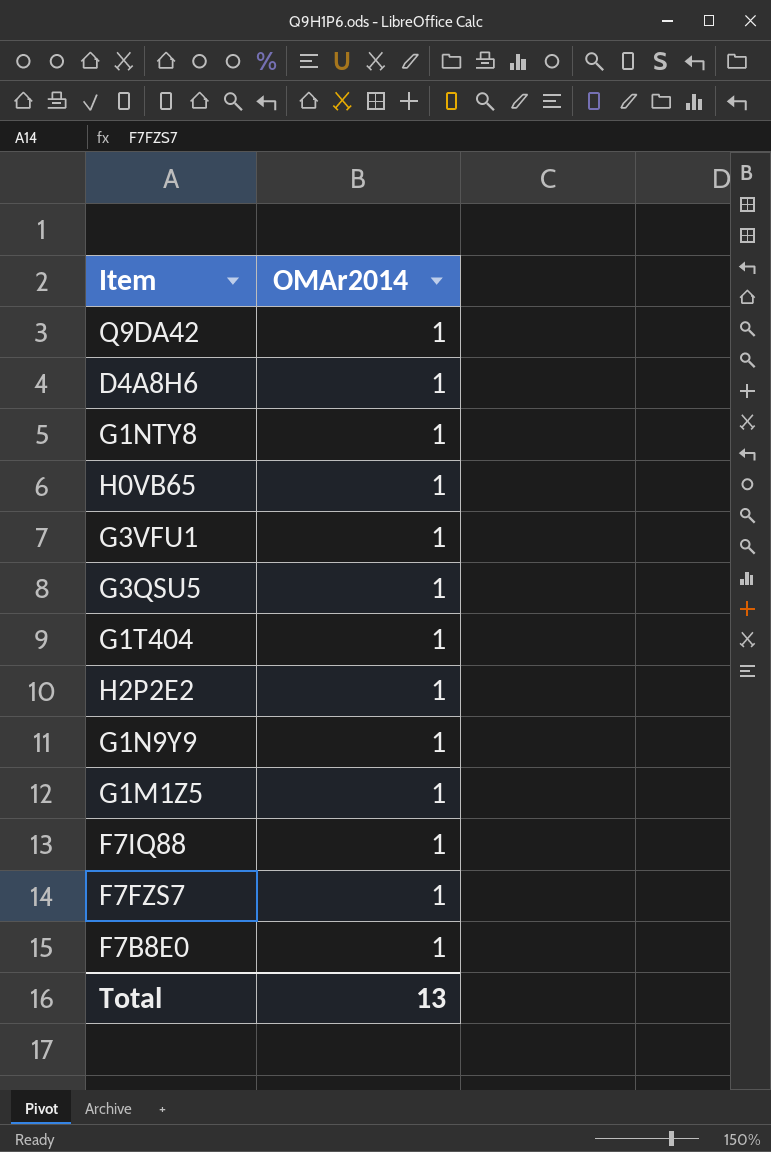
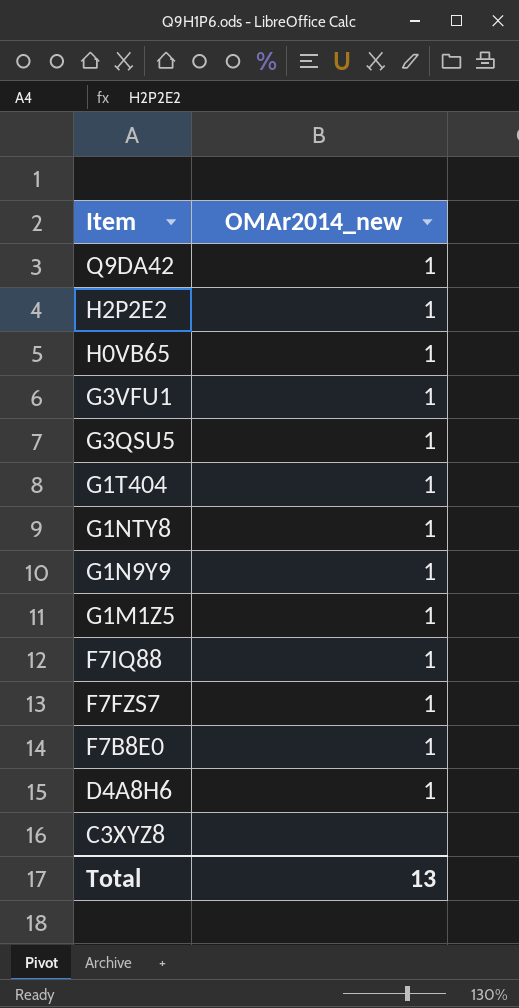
row order: none -> Item descending
column name: OMAr2014 -> OMAr2014_new
row C3XYZ8: none -> none

